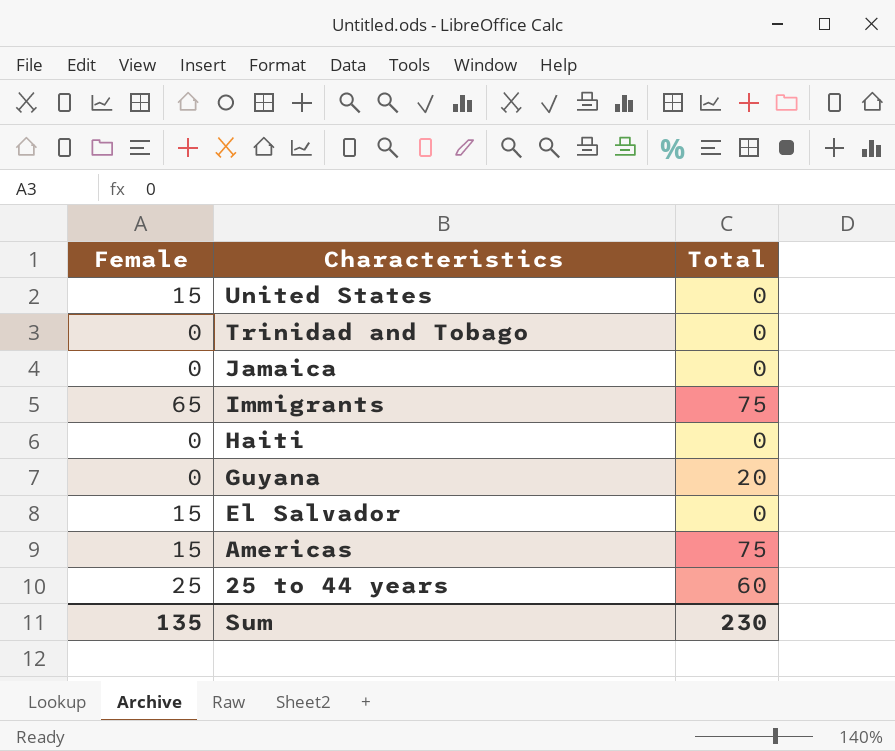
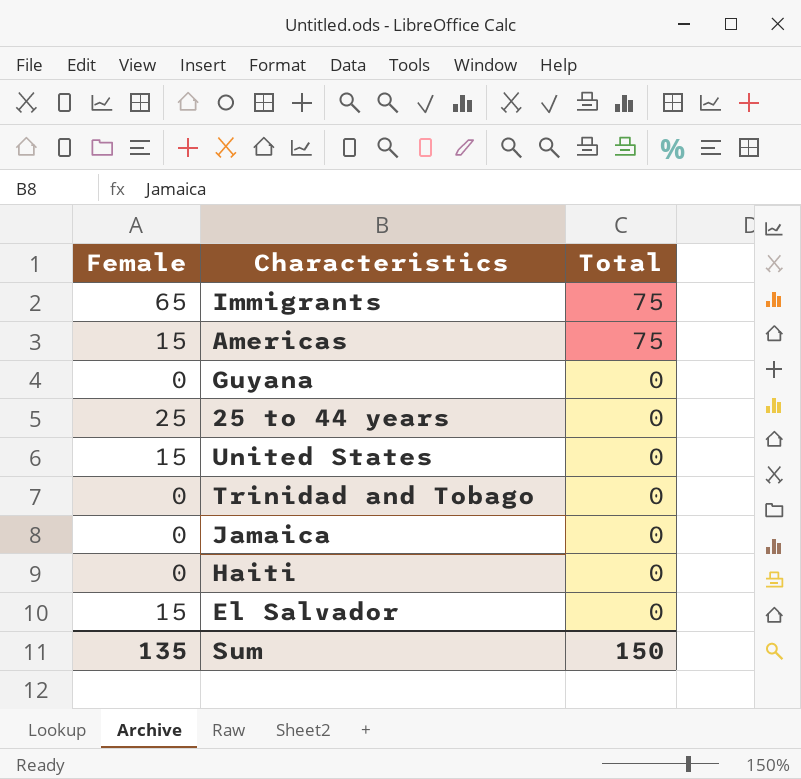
row order: Characteristics descending -> Total descending
Guyana | Total: 20 -> 0
25 to 44 years | Total: 60 -> 0
Sum | Total: 230 -> 150

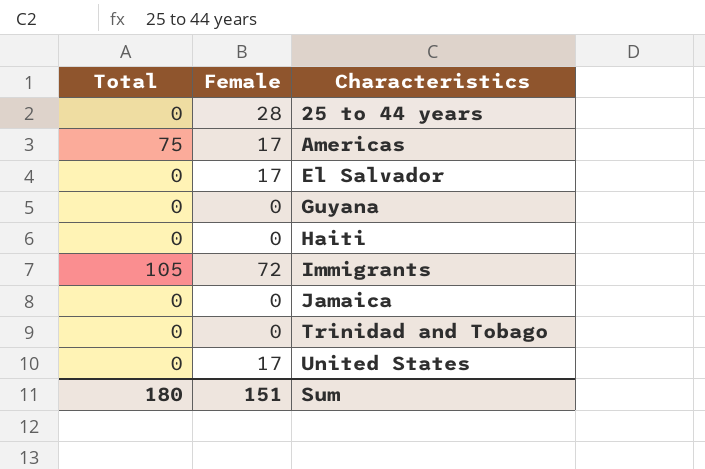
row order: Total descending -> Characteristics ascending
column Total | position: 3 -> 1
25 to 44 years | Female: 25 -> 28
Americas | Female: 15 -> 17
El Salvador | Female: 15 -> 17
Immigrants | Total: 75 -> 105
Immigrants | Female: 65 -> 72
United States | Female: 15 -> 17
Sum | Total: 150 -> 180
Sum | Female: 135 -> 151

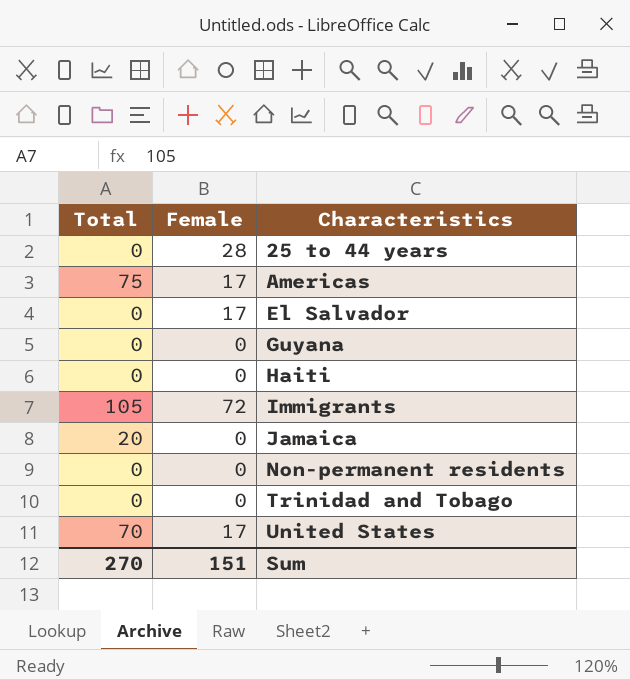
Jamaica | Total: 0 -> 20
row Non-permanent residents: none -> 0 | 0
United States | Total: 0 -> 70
Sum | Total: 180 -> 270

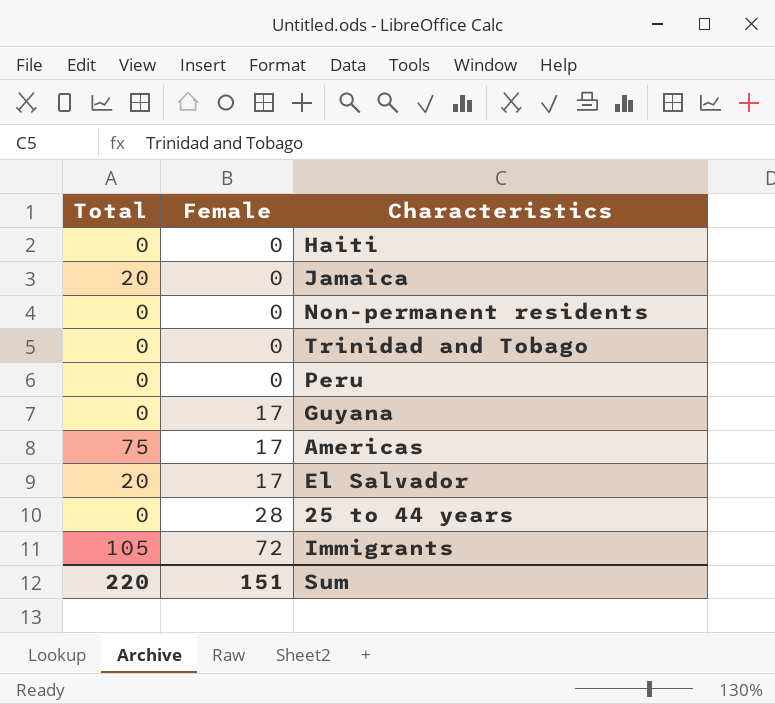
row order: Characteristics ascending -> Female ascending
row United States: 70 | 17 -> none
row Peru: none -> 0 | 0
Guyana | Female: 0 -> 17
El Salvador | Total: 0 -> 20
Sum | Total: 270 -> 220

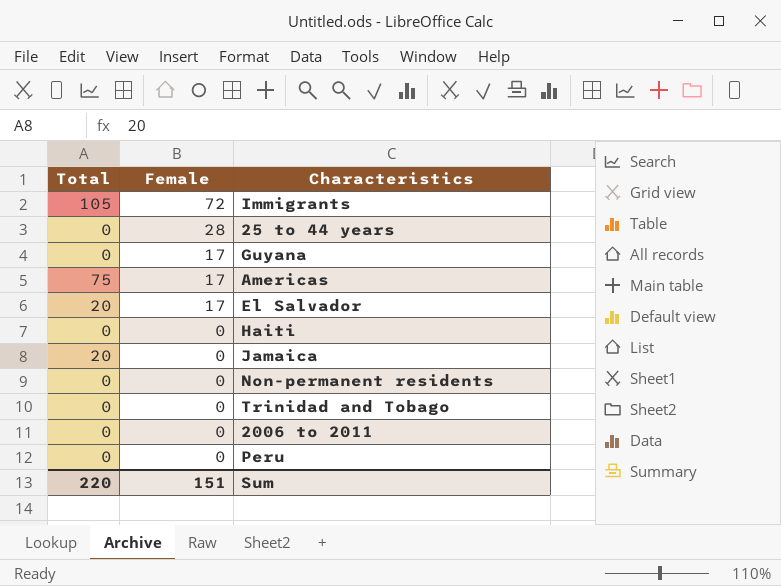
row order: Female ascending -> Female descending
row 2006 to 2011: none -> 0 | 0

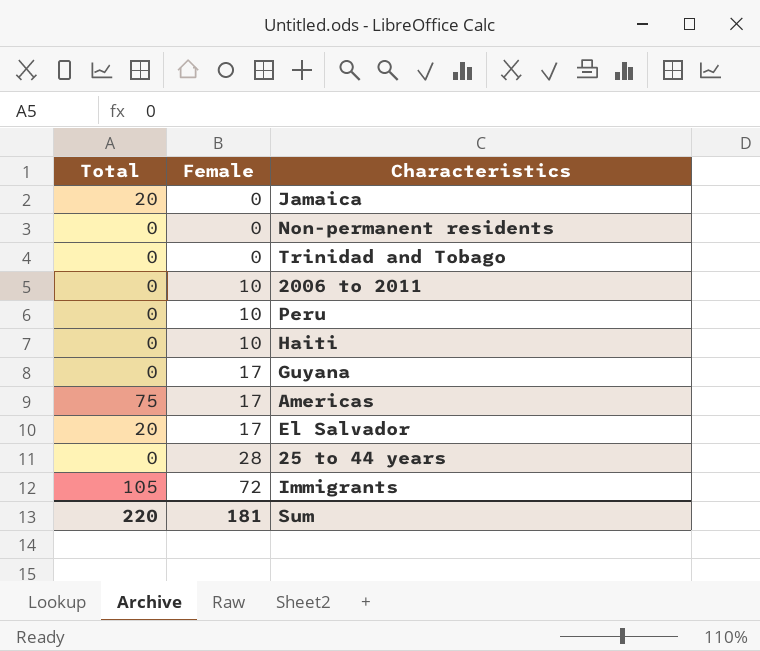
row order: Female descending -> Female ascending
2006 to 2011 | Female: 0 -> 10
Peru | Female: 0 -> 10
Haiti | Female: 0 -> 10
Sum | Female: 151 -> 181

